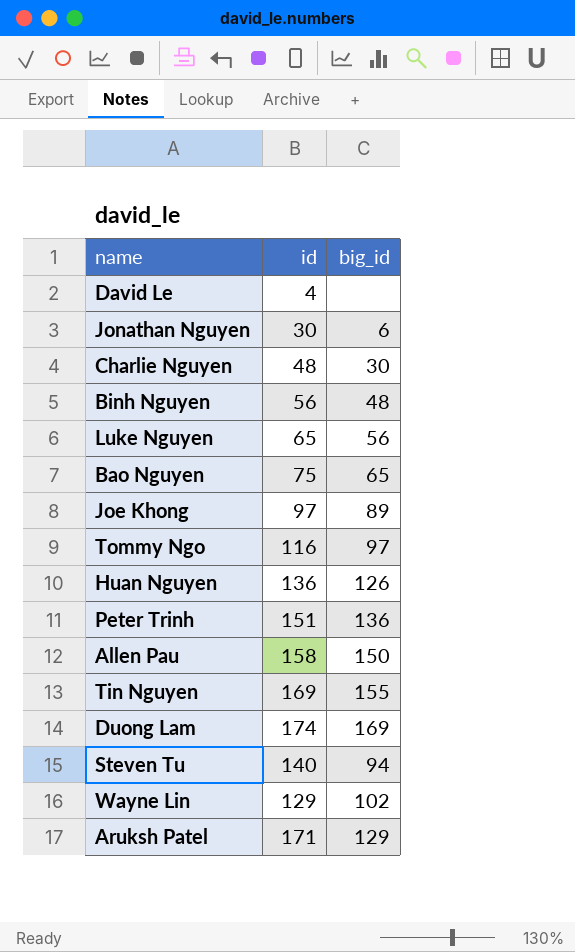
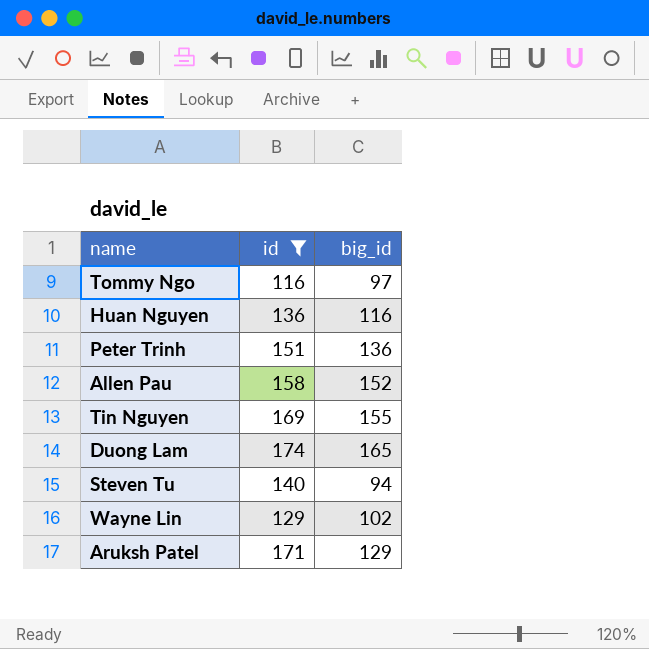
filter: none -> id >= 116
Huan Nguyen | big_id: 126 -> 116
Allen Pau | big_id: 150 -> 152
Duong Lam | big_id: 169 -> 165

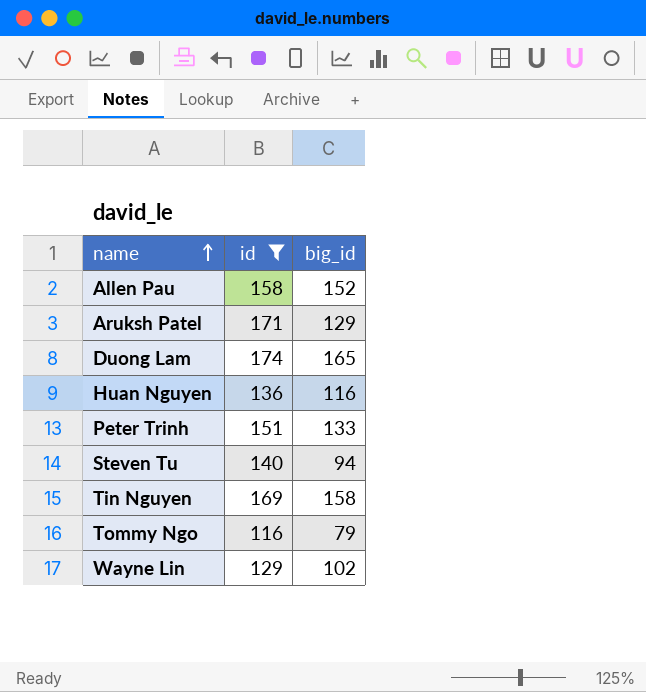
row order: none -> name ascending
Peter Trinh | big_id: 136 -> 133
Tin Nguyen | big_id: 155 -> 158
Tommy Ngo | big_id: 97 -> 79

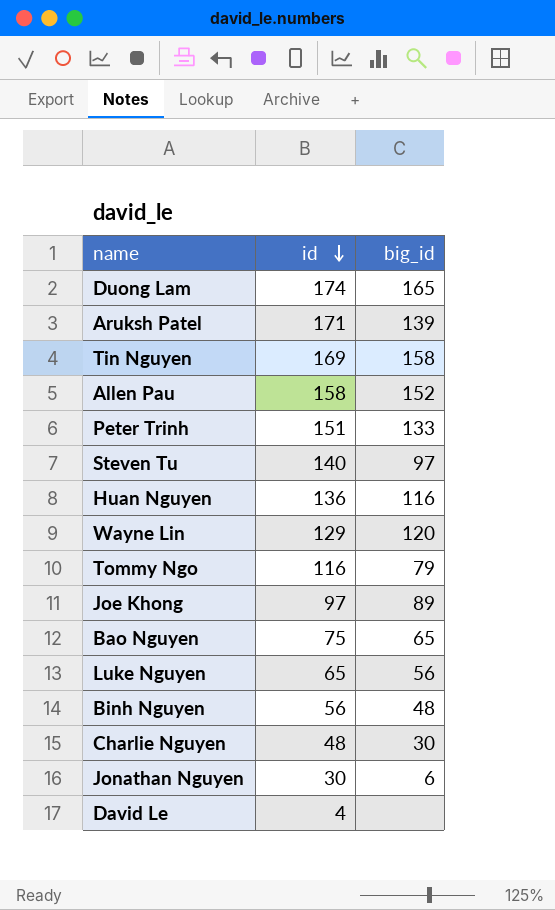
filter: id >= 116 -> none
row order: name ascending -> id descending
Aruksh Patel | big_id: 129 -> 139
Steven Tu | big_id: 94 -> 97
Wayne Lin | big_id: 102 -> 120

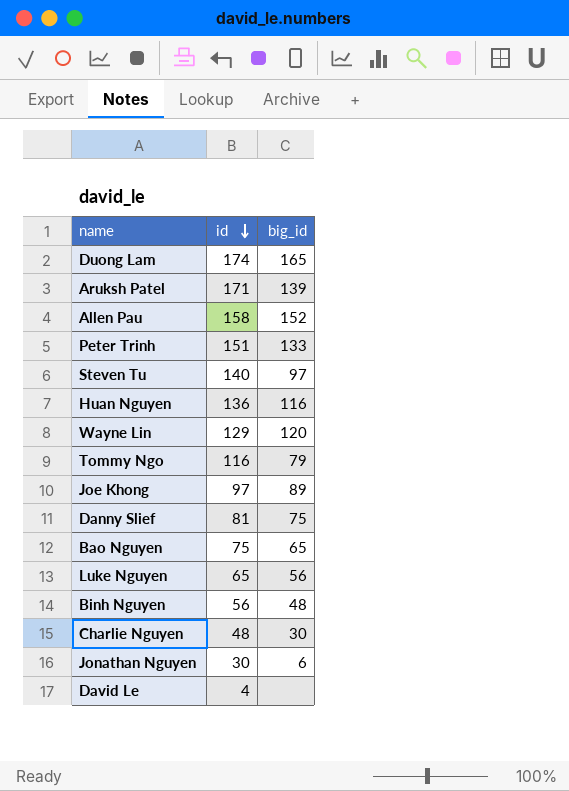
row Tin Nguyen: 169 | 158 -> none
row Danny Slief: none -> 81 | 75

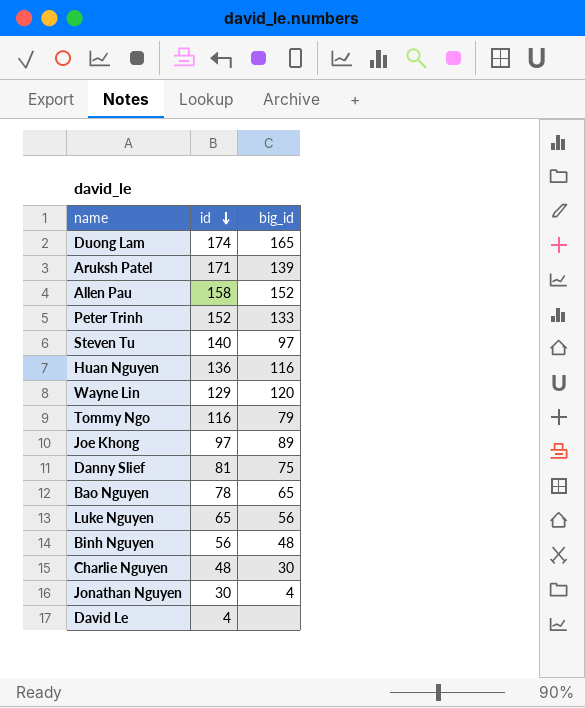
Peter Trinh | id: 151 -> 152
Bao Nguyen | id: 75 -> 78
Jonathan Nguyen | big_id: 6 -> 4

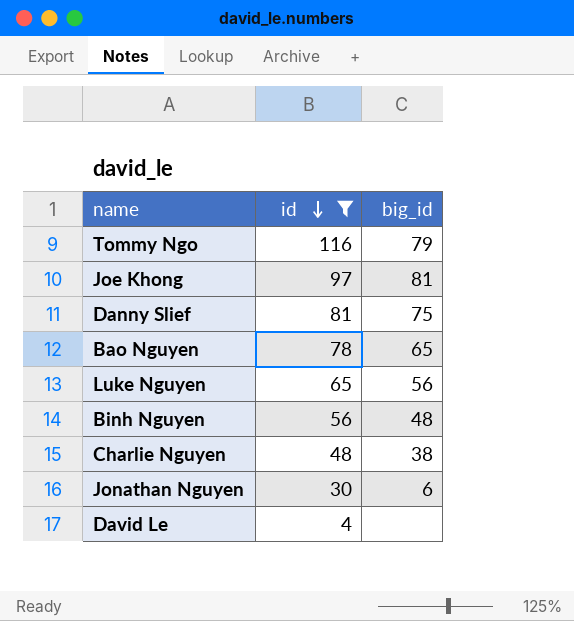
filter: none -> id <= 116
Joe Khong | big_id: 89 -> 81
Charlie Nguyen | big_id: 30 -> 38
Jonathan Nguyen | big_id: 4 -> 6

